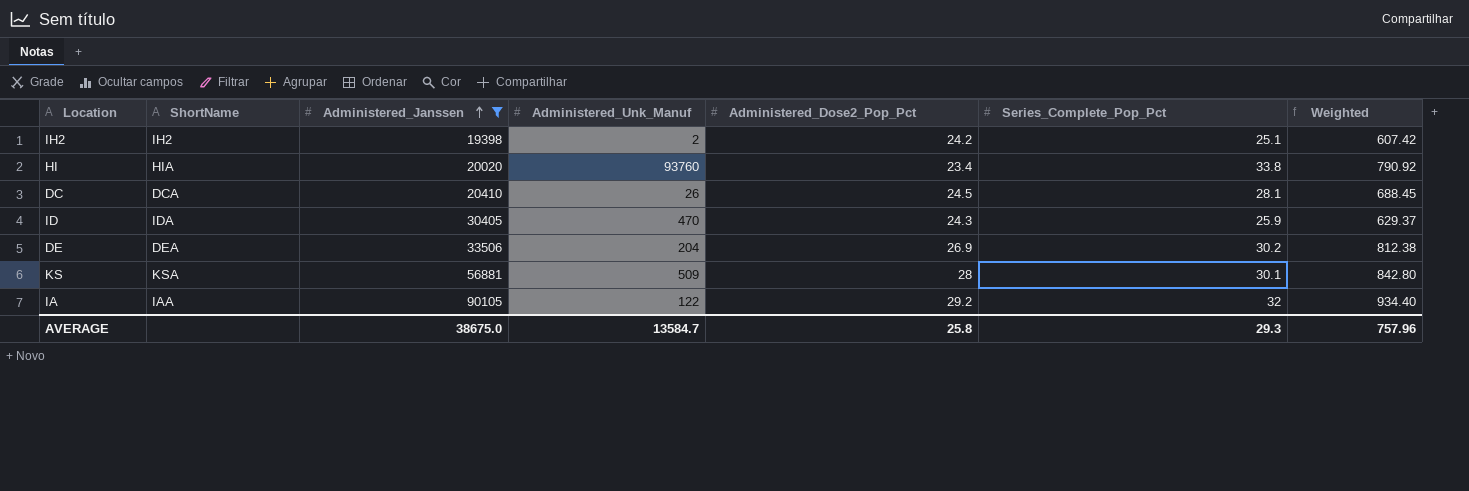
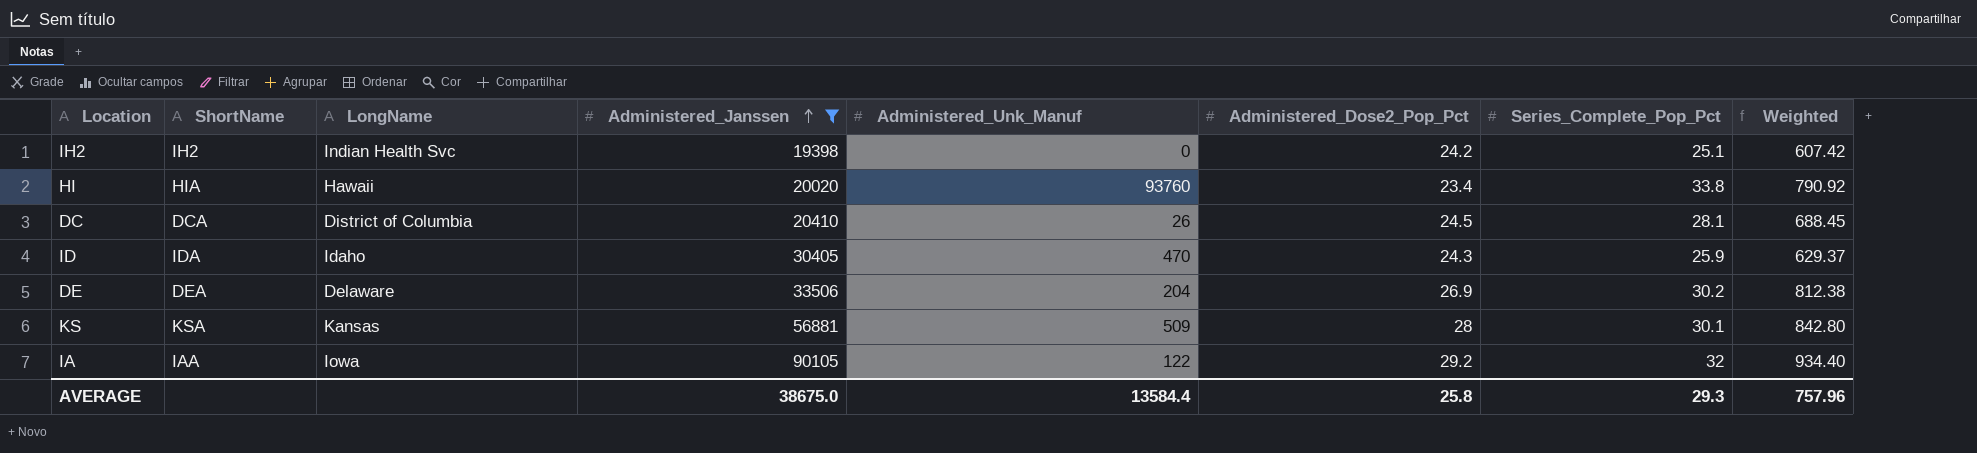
column LongName | position: none -> 3
IH2 | Administered_Unk_Manuf: 2 -> 0
AVERAGE | Administered_Unk_Manuf: 13584.7 -> 13584.4

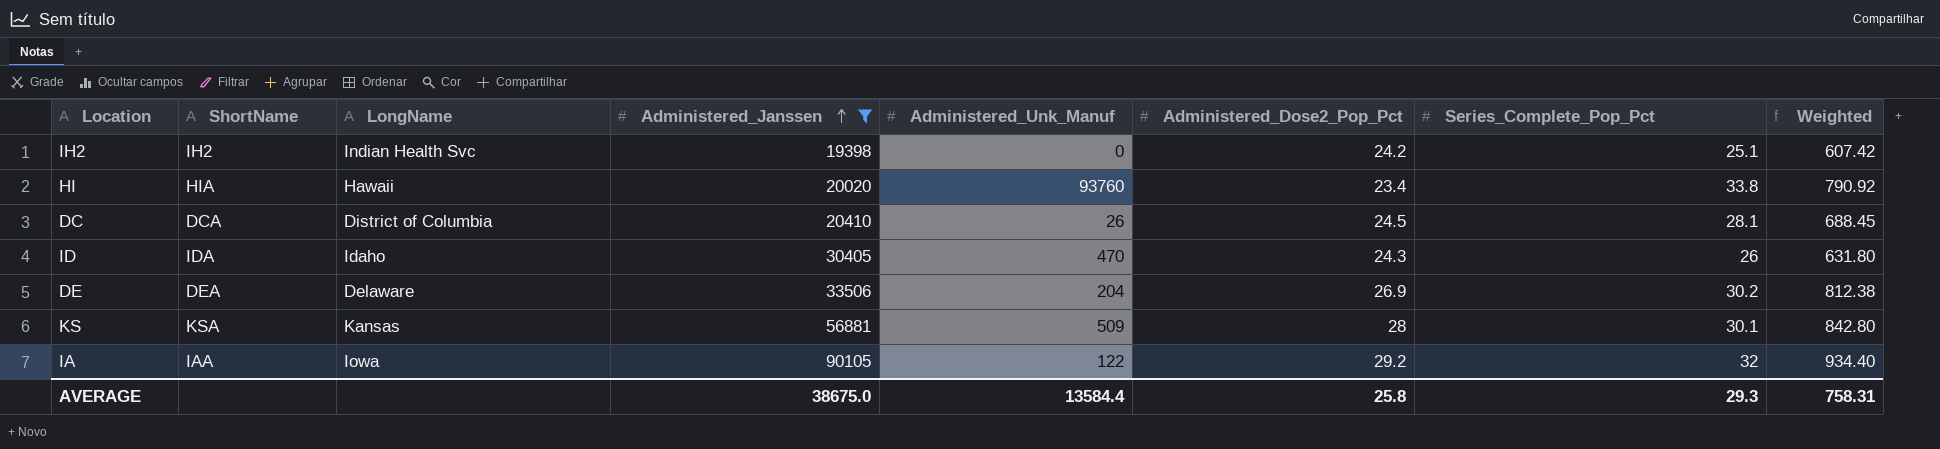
ID | Series_Complete_Pop_Pct: 25.9 -> 26
ID | Weighted: 629.37 -> 631.80
AVERAGE | Weighted: 757.96 -> 758.31

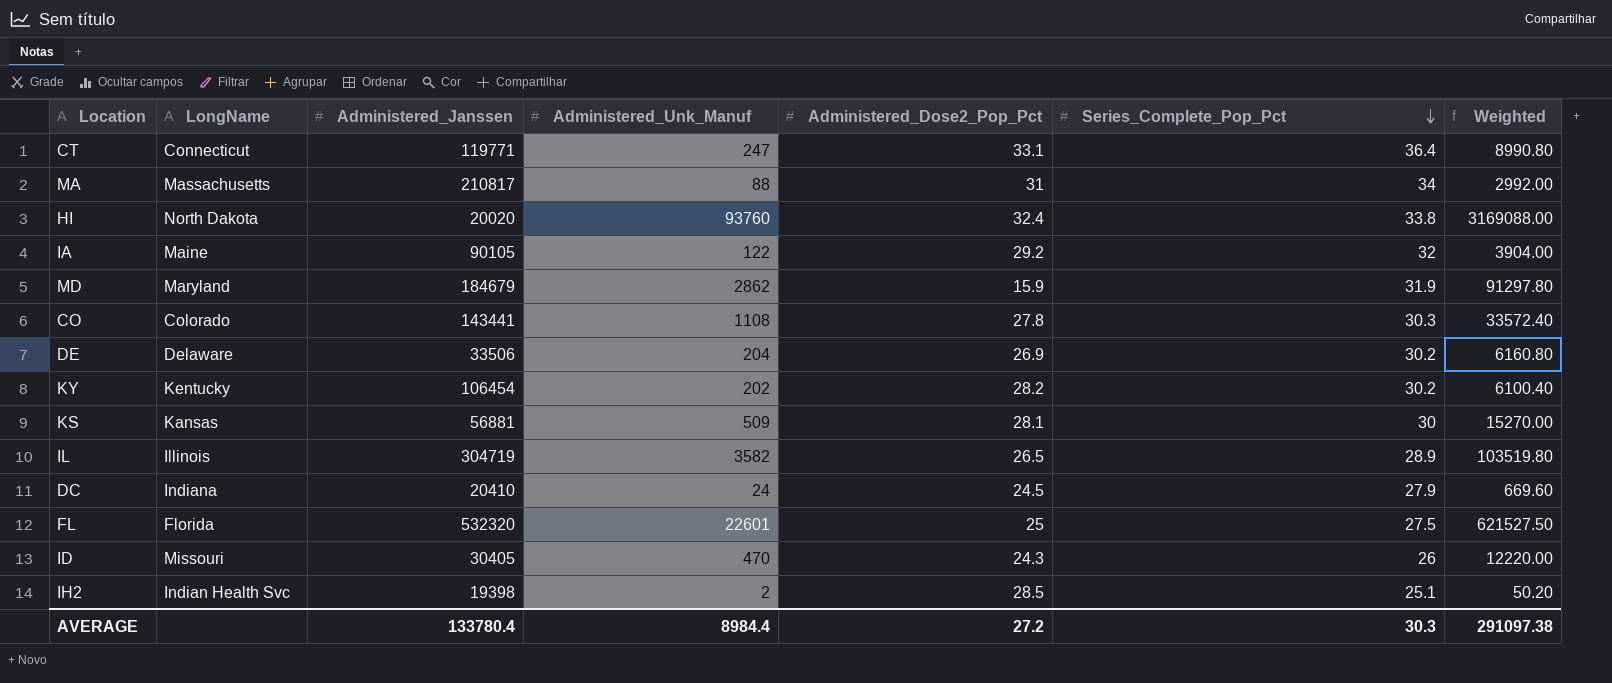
filter: Administered_Janssen <= 90105 -> none
row order: Administered_Janssen ascending -> Series_Complete_Pop_Pct descending
column ShortName | position: 2 -> none
column Weighted | formula: [Administered_Dose2_Pop_Pct] * [Series_Complete_Pop_Pct] -> [Administered_Unk_Manuf] * [Series_Complete_Pop_Pct]
HI | LongName: Hawaii -> North Dakota
HI | Administered_Dose2_Pop_Pct: 23.4 -> 32.4
IA | LongName: Iowa -> Maine
KS | Administered_Dose2_Pop_Pct: 28 -> 28.1
KS | Series_Complete_Pop_Pct: 30.1 -> 30
DC | LongName: District of Columbia -> Indiana
DC | Administered_Unk_Manuf: 26 -> 24
DC | Series_Complete_Pop_Pct: 28.1 -> 27.9
ID | LongName: Idaho -> Missouri
IH2 | Administered_Unk_Manuf: 0 -> 2
IH2 | Administered_Dose2_Pop_Pct: 24.2 -> 28.5
AVERAGE | Administered_Janssen: 38675.0 -> 133780.4
AVERAGE | Administered_Unk_Manuf: 13584.4 -> 8984.4
AVERAGE | Administered_Dose2_Pop_Pct: 25.8 -> 27.2
AVERAGE | Series_Complete_Pop_Pct: 29.3 -> 30.3
AVERAGE | Weighted: 758.31 -> 291097.38

